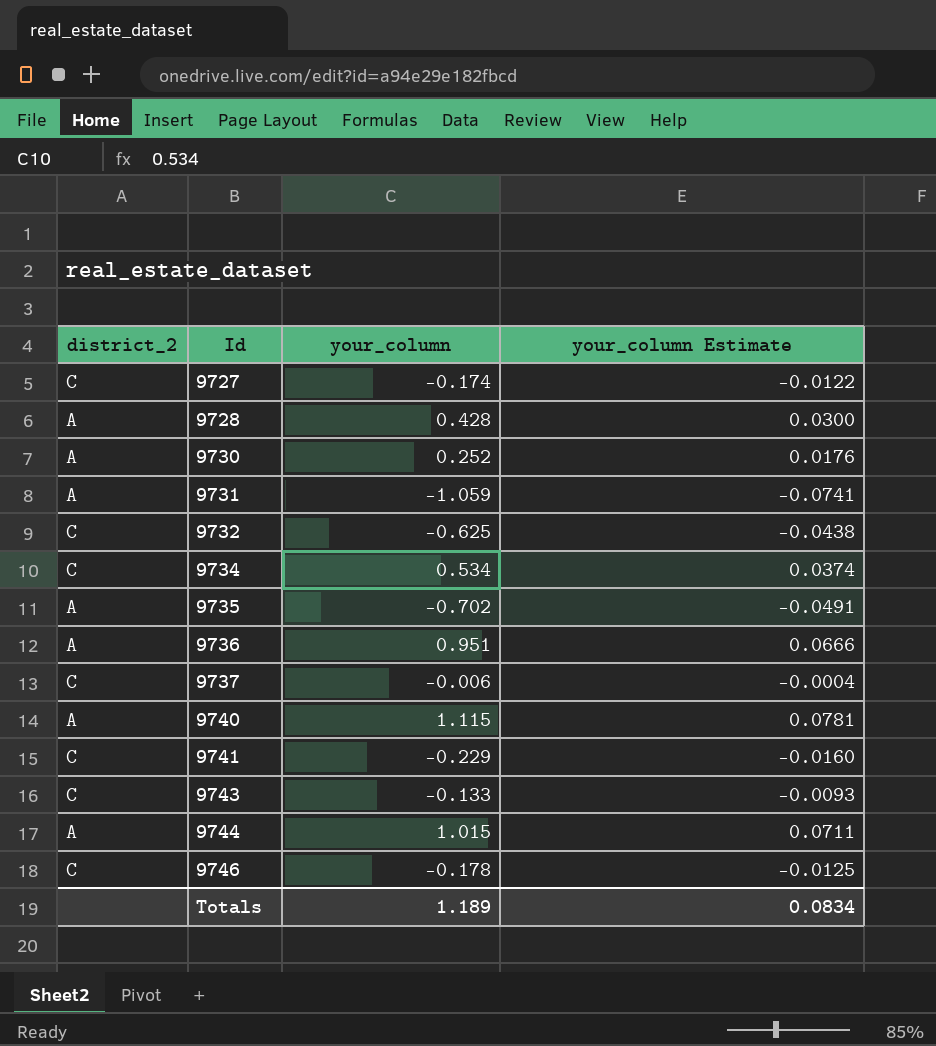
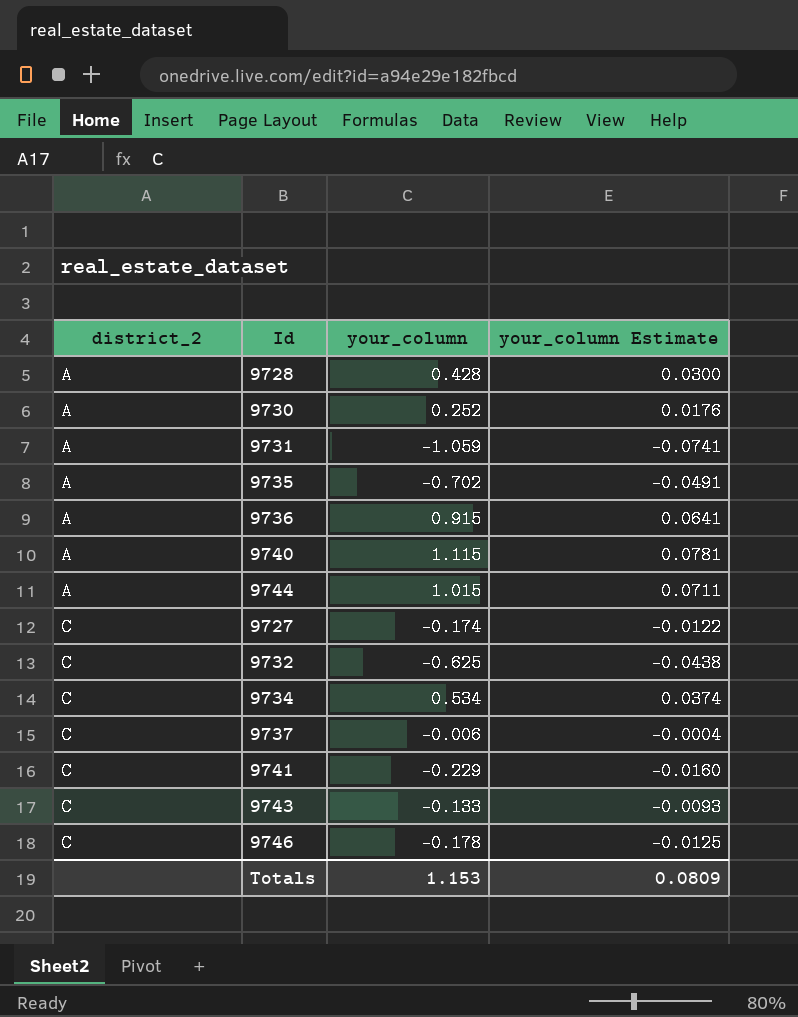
row order: Id ascending -> district_2 ascending
9736 | your_column: 0.951 -> 0.915
9736 | your_column Estimate: 0.0666 -> 0.0641
Totals | your_column: 1.189 -> 1.153
Totals | your_column Estimate: 0.0834 -> 0.0809

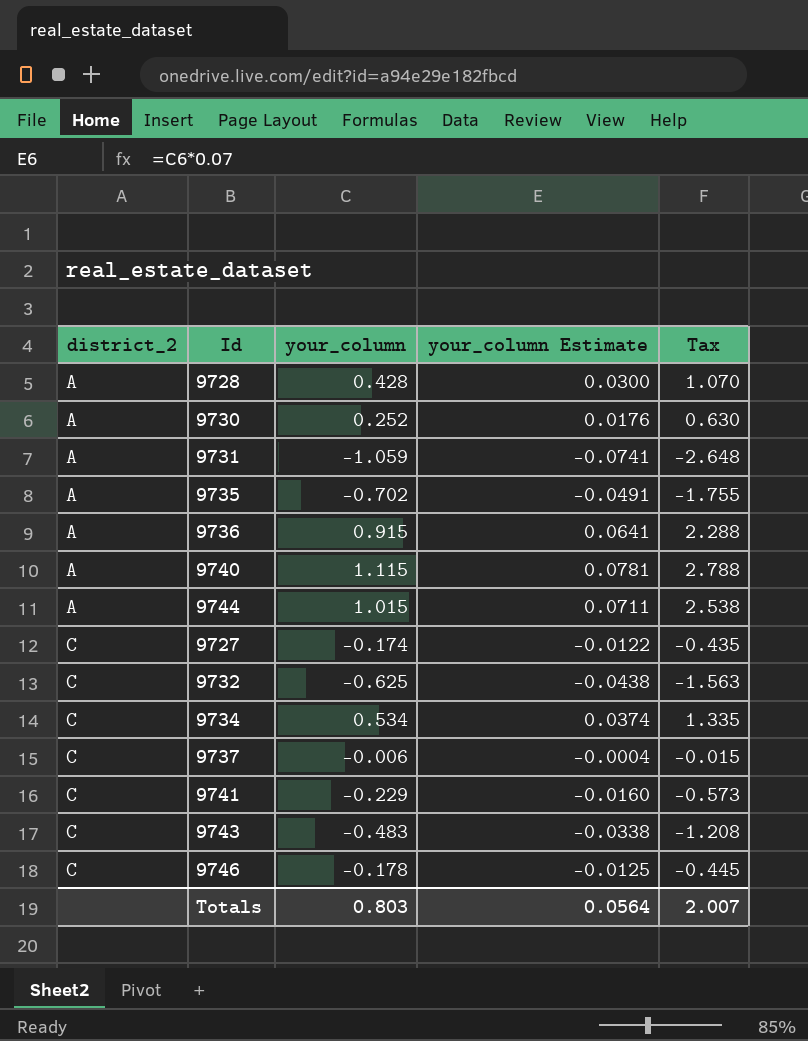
column Tax | formula: none -> [your_column] * 2.5
9743 | your_column: -0.133 -> -0.483
9743 | your_column Estimate: -0.0093 -> -0.0338
Totals | your_column: 1.153 -> 0.803
Totals | your_column Estimate: 0.0809 -> 0.0564

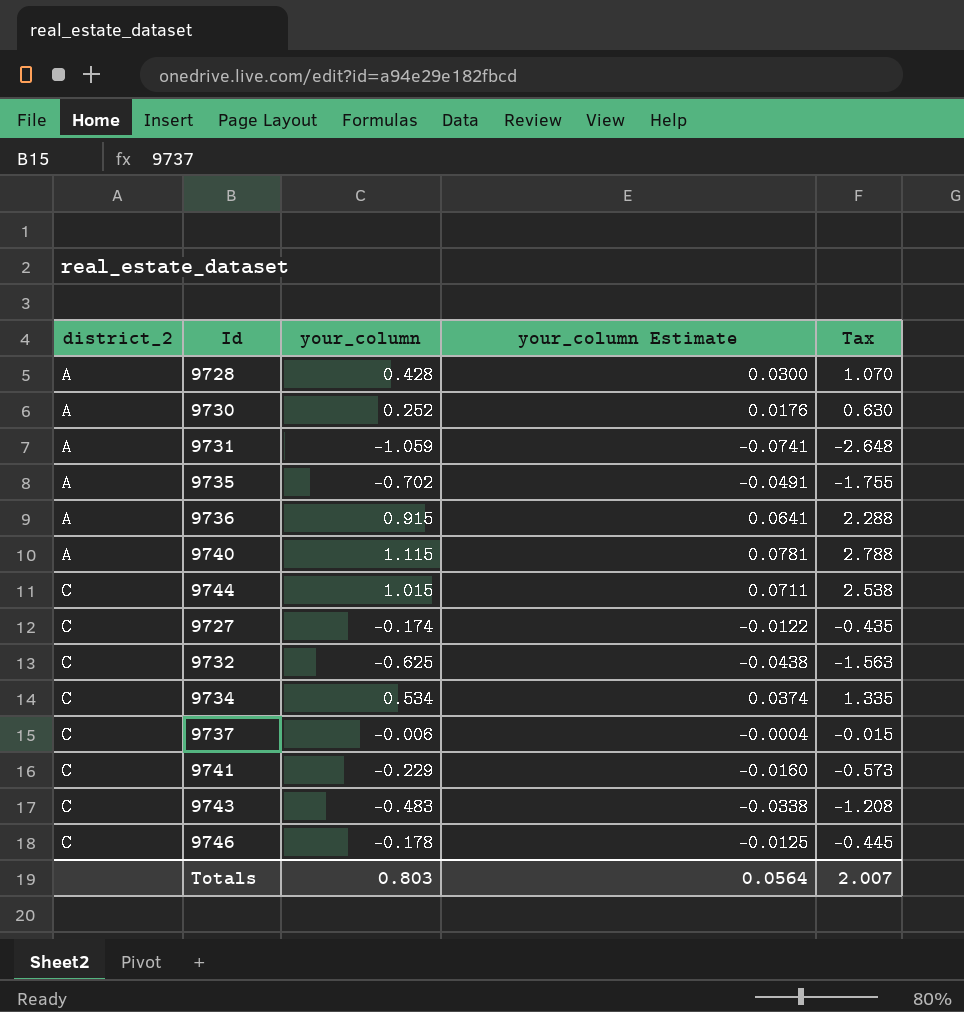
9744 | district_2: A -> C

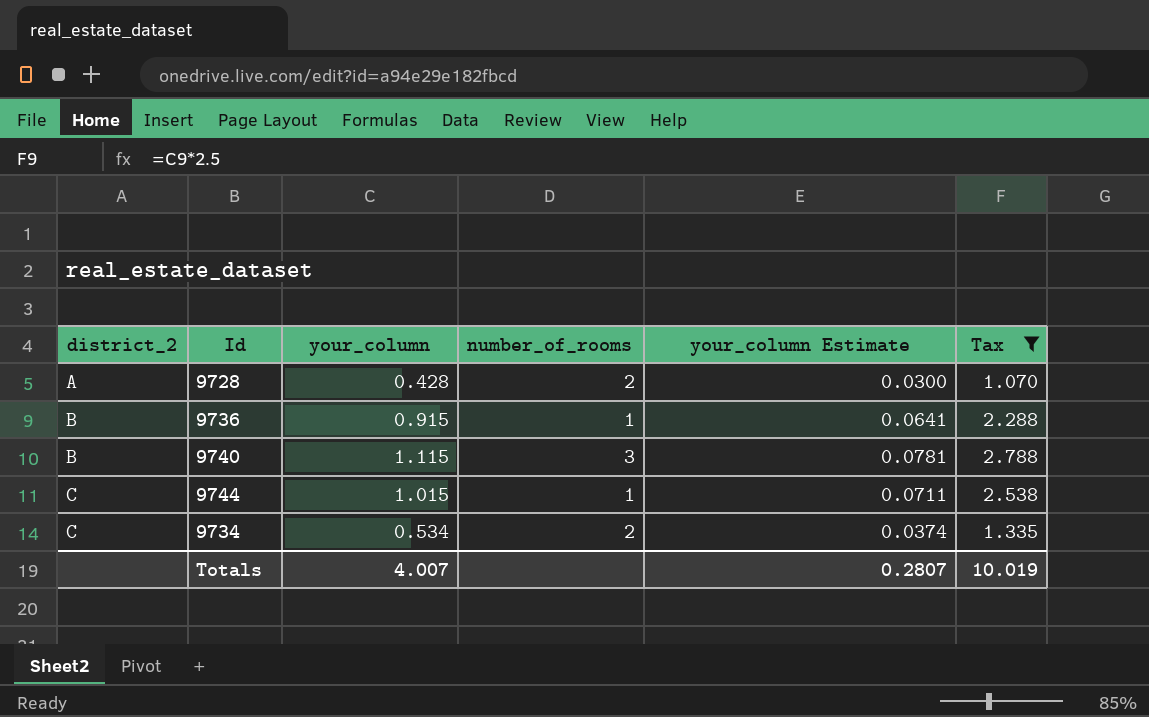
filter: none -> Tax >= 1.070
column number_of_rooms | position: none -> 4
9736 | district_2: A -> B
9740 | district_2: A -> B
Totals | your_column: 0.803 -> 4.007
Totals | your_column Estimate: 0.0564 -> 0.2807
Totals | Tax: 2.007 -> 10.019

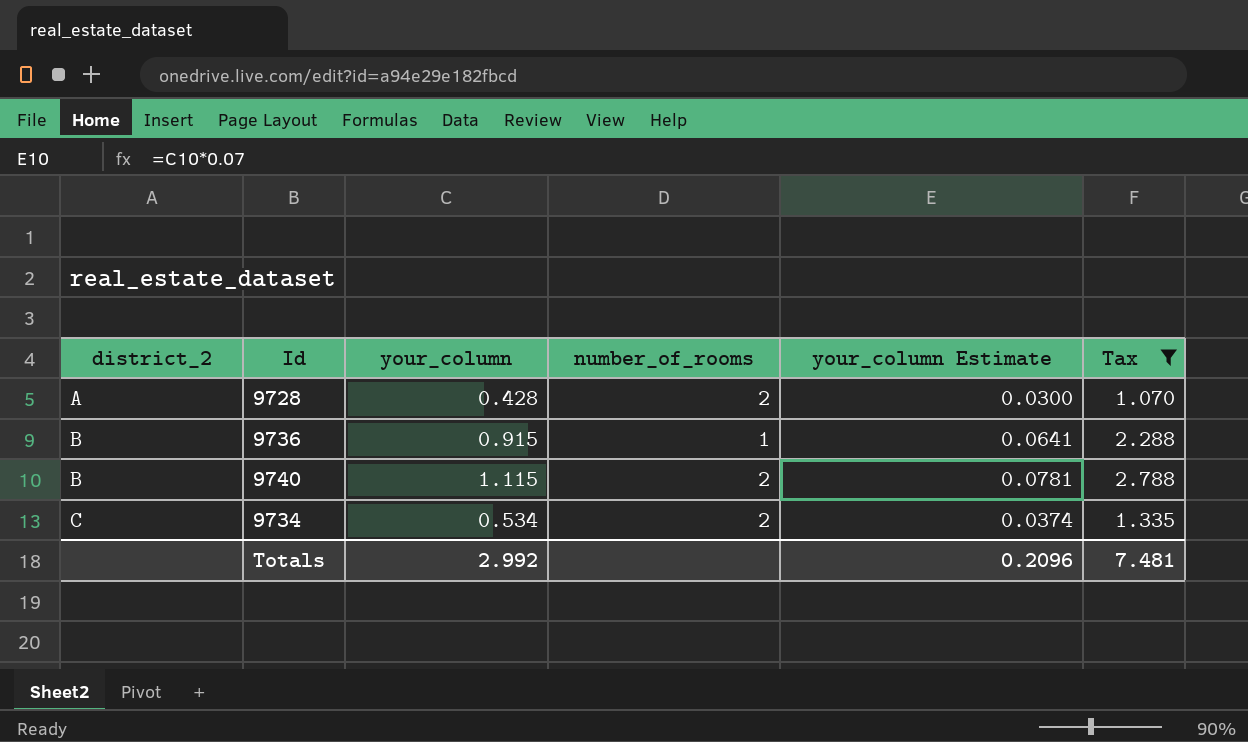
row 9744: C | 1.015 | 1 | 0.0711 | 2.538 -> none
9740 | number_of_rooms: 3 -> 2
Totals | your_column: 4.007 -> 2.992
Totals | your_column Estimate: 0.2807 -> 0.2096
Totals | Tax: 10.019 -> 7.481

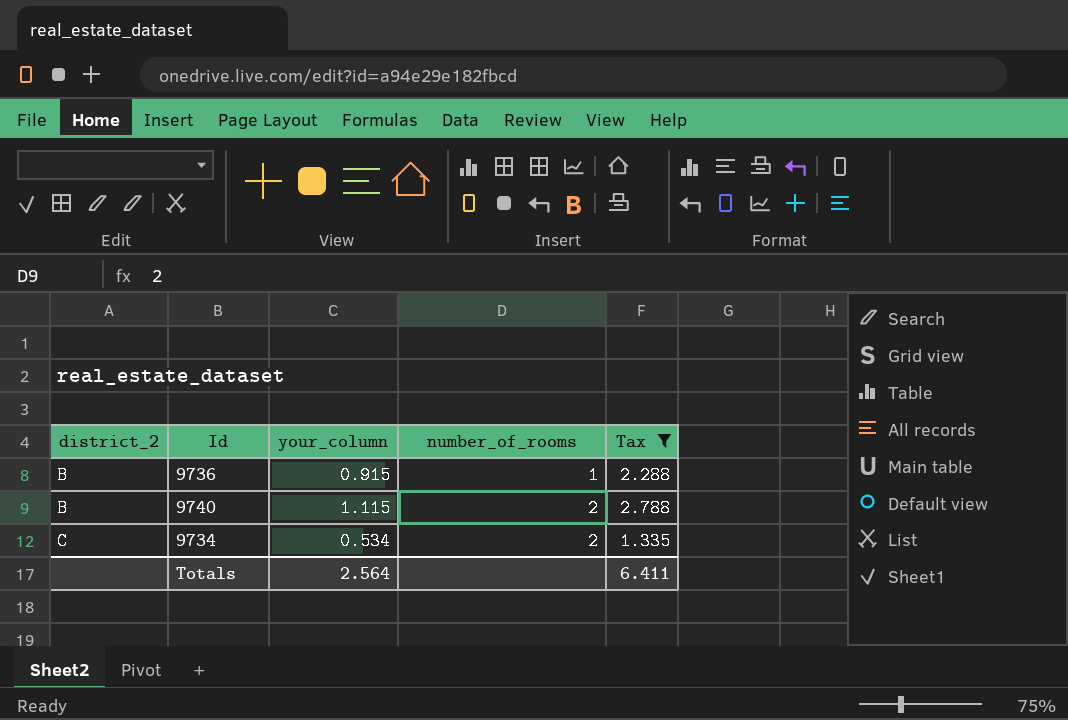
column your_column Estimate | formula: [your_column] * 0.07 -> none
row 9728: A | 0.428 | 2 | 0.0300 | 1.070 -> none
Totals | your_column: 2.992 -> 2.564
Totals | Tax: 7.481 -> 6.411

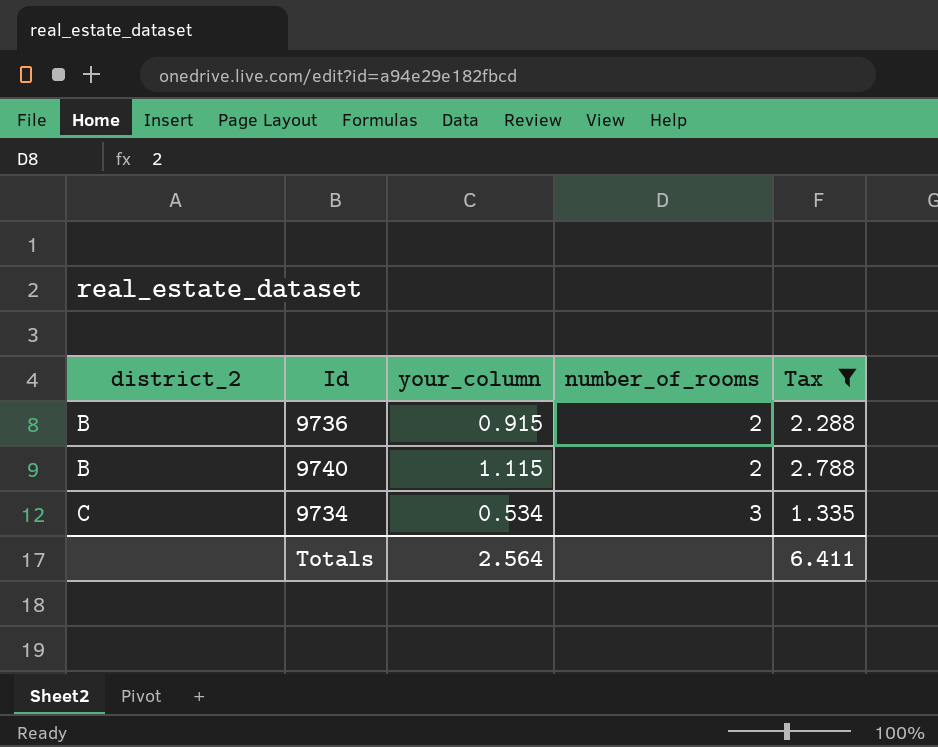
9736 | number_of_rooms: 1 -> 2
9734 | number_of_rooms: 2 -> 3

